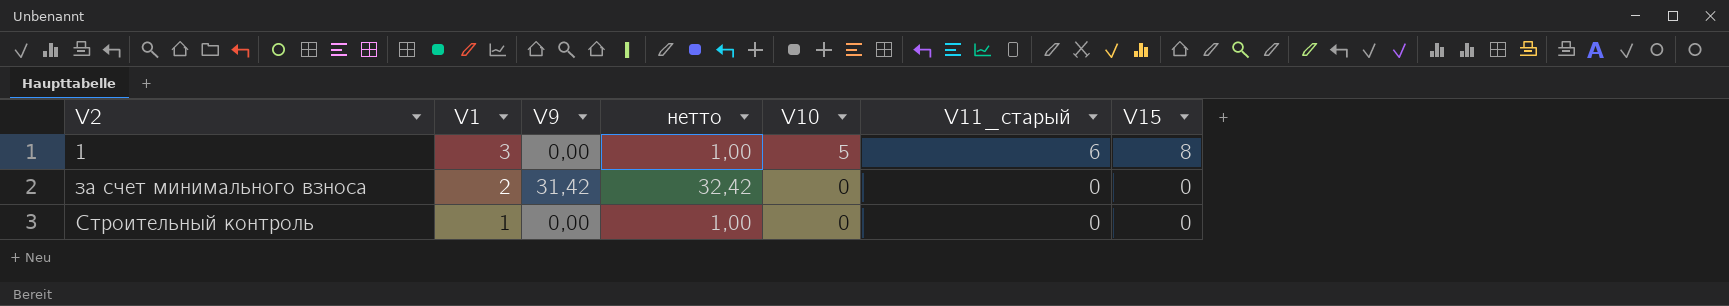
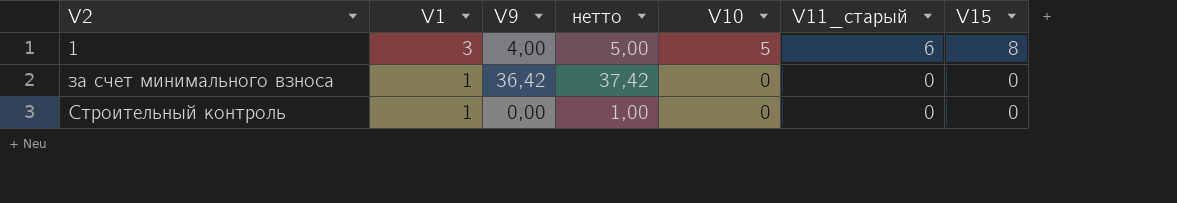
1 | V9: 0,00 -> 4,00
1 | нетто: 1,00 -> 5,00
за счет минимального взноса | V1: 2 -> 1
за счет минимального взноса | V9: 31,42 -> 36,42
за счет минимального взноса | нетто: 32,42 -> 37,42

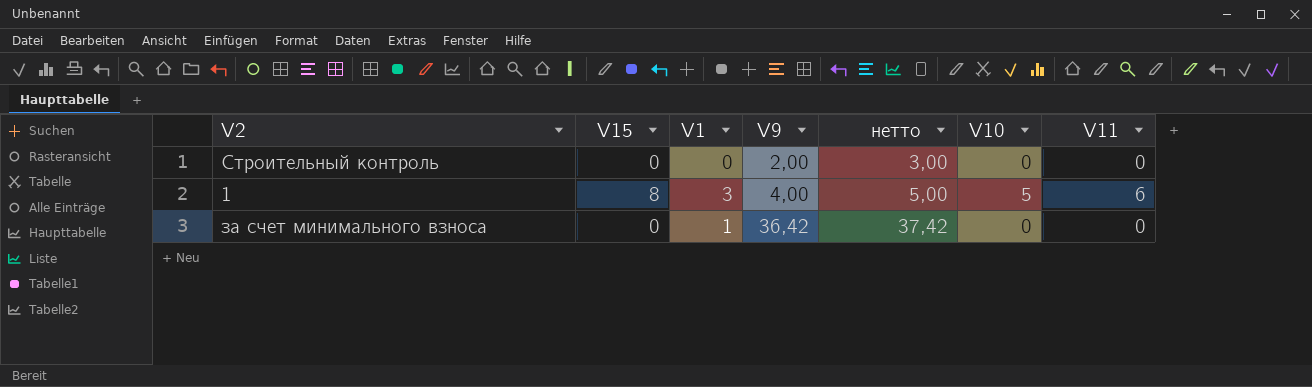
row order: V2 ascending -> V9 ascending
column V15 | position: 7 -> 2
column name: V11_старый -> V11
Строительный контроль | V1: 1 -> 0
Строительный контроль | V9: 0,00 -> 2,00
Строительный контроль | нетто: 1,00 -> 3,00

